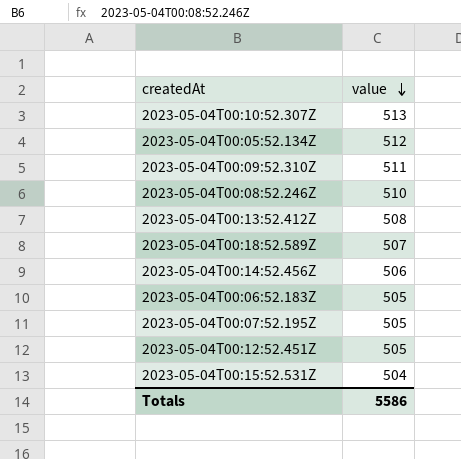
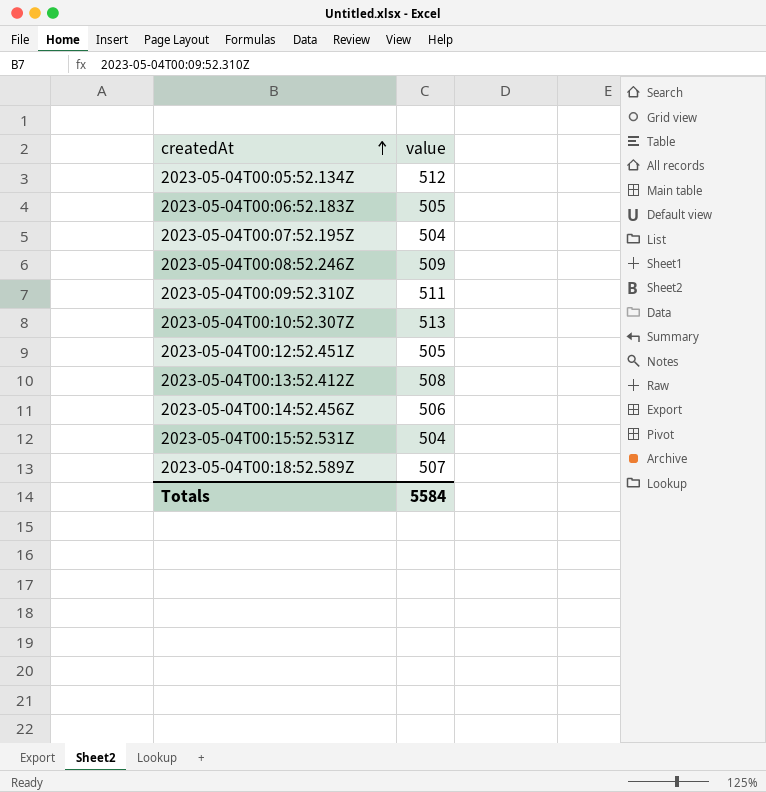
row order: value descending -> createdAt ascending
2023-05-04T00:07:52.195Z | value: 505 -> 504
2023-05-04T00:08:52.246Z | value: 510 -> 509
Totals | value: 5586 -> 5584

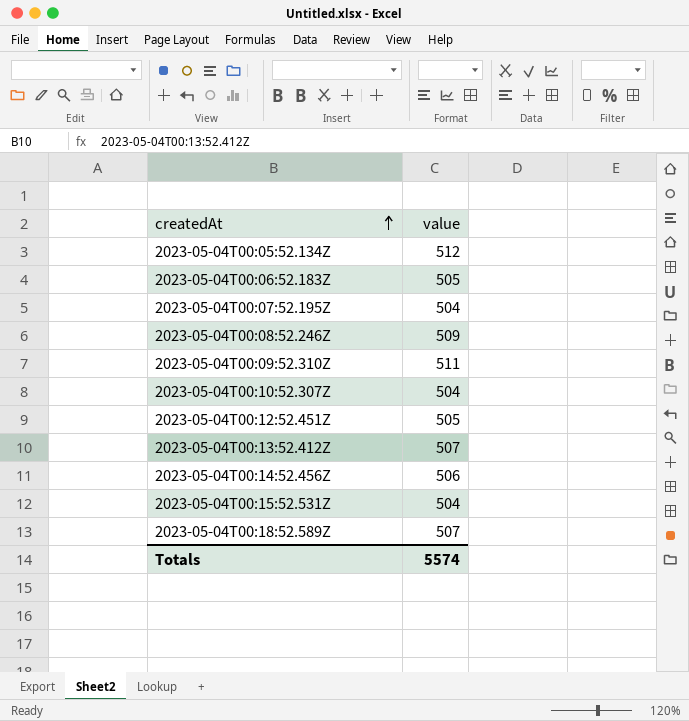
2023-05-04T00:10:52.307Z | value: 513 -> 504
2023-05-04T00:13:52.412Z | value: 508 -> 507
Totals | value: 5584 -> 5574

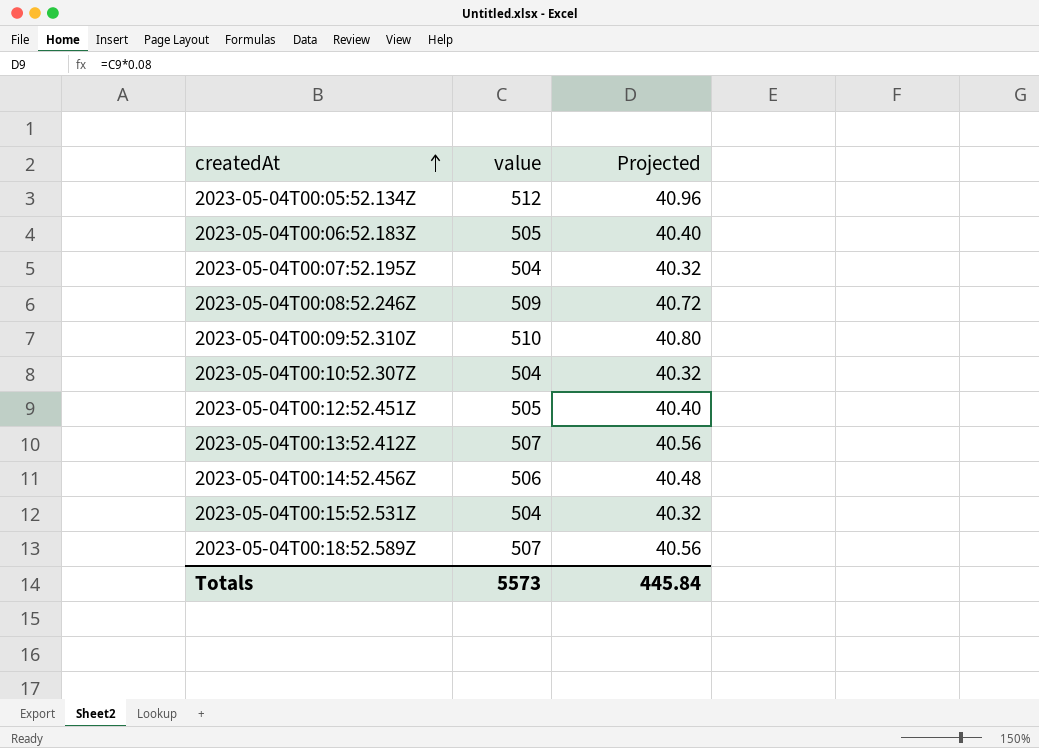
column Projected | formula: none -> [value] * 0.08
2023-05-04T00:09:52.310Z | value: 511 -> 510
Totals | value: 5574 -> 5573

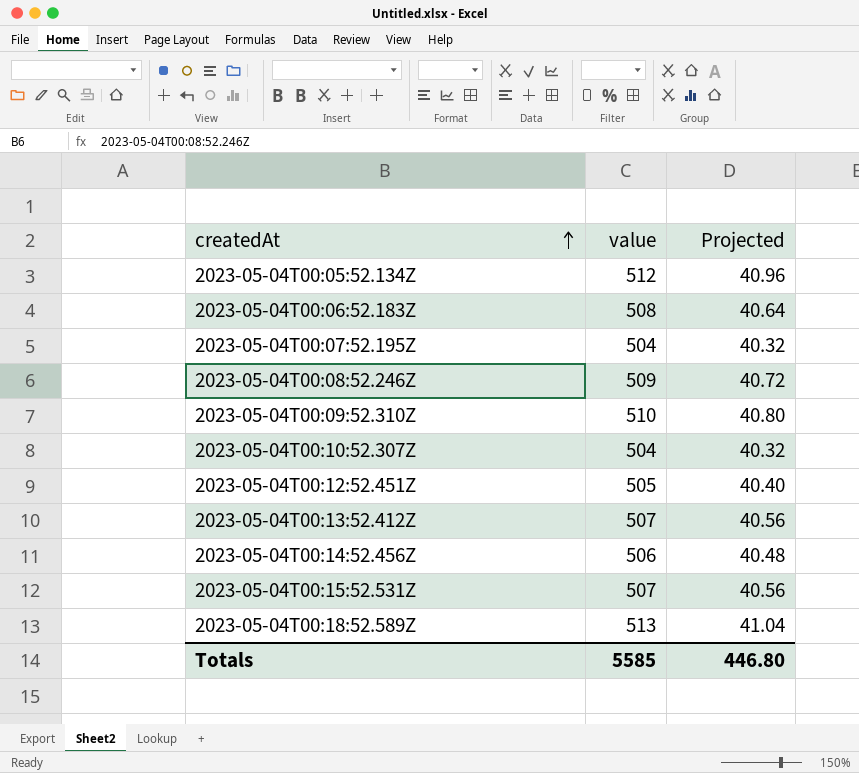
2023-05-04T00:06:52.183Z | value: 505 -> 508
2023-05-04T00:06:52.183Z | Projected: 40.40 -> 40.64
2023-05-04T00:15:52.531Z | value: 504 -> 507
2023-05-04T00:15:52.531Z | Projected: 40.32 -> 40.56
2023-05-04T00:18:52.589Z | value: 507 -> 513
2023-05-04T00:18:52.589Z | Projected: 40.56 -> 41.04
Totals | value: 5573 -> 5585
Totals | Projected: 445.84 -> 446.80

